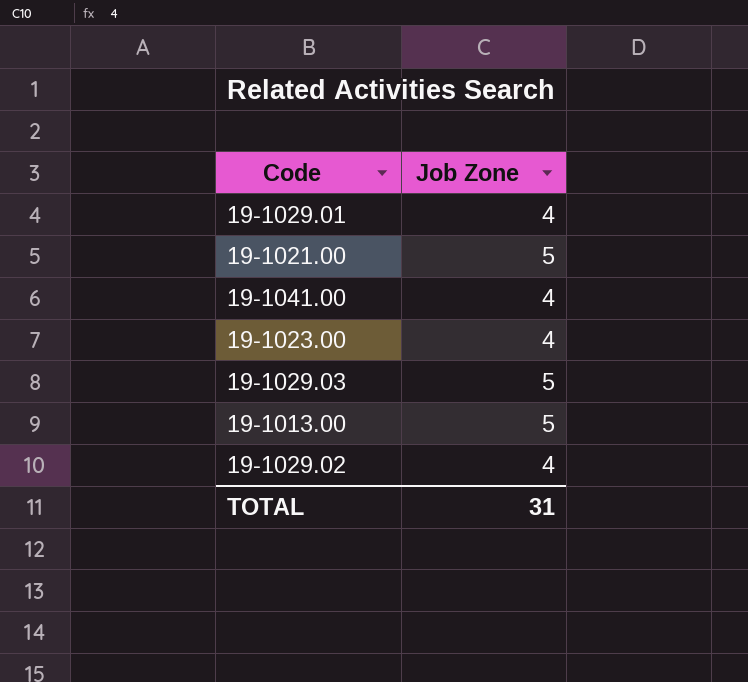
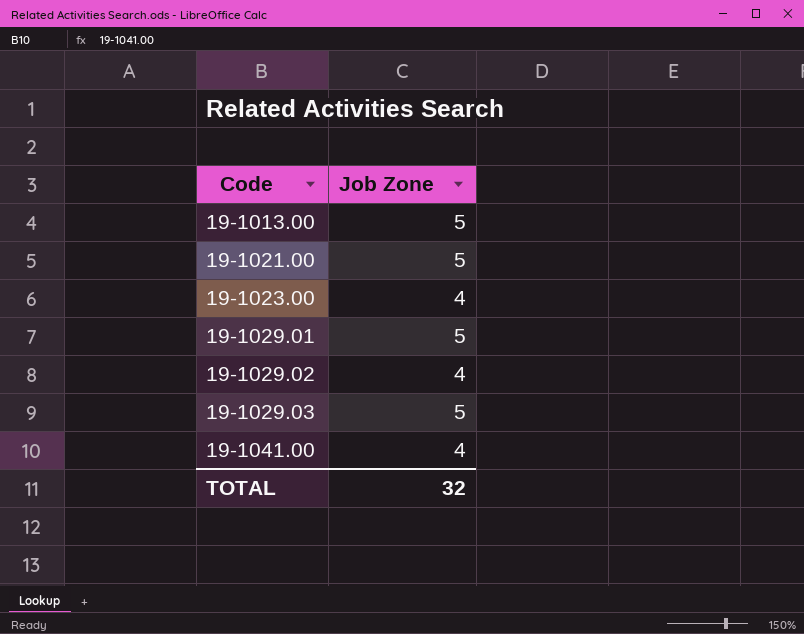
row order: none -> Code ascending
19-1029.01 | Job Zone: 4 -> 5
TOTAL | Job Zone: 31 -> 32

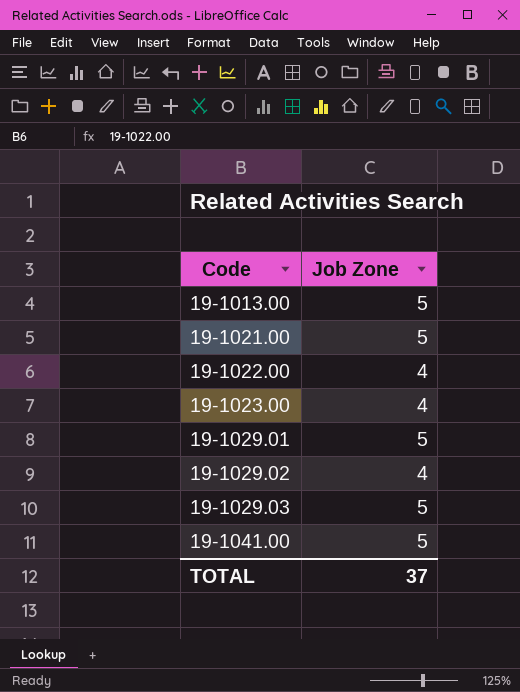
row 19-1022.00: none -> 4
19-1041.00 | Job Zone: 4 -> 5
TOTAL | Job Zone: 32 -> 37

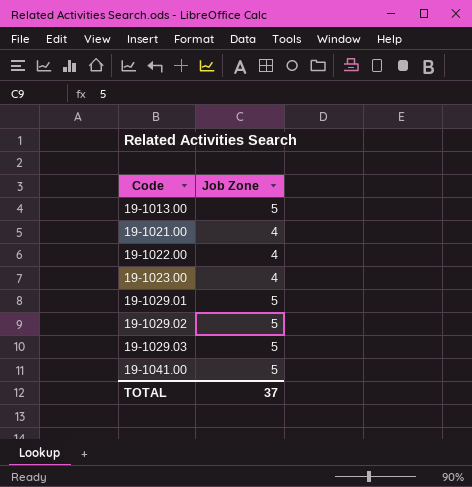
19-1021.00 | Job Zone: 5 -> 4
19-1029.02 | Job Zone: 4 -> 5

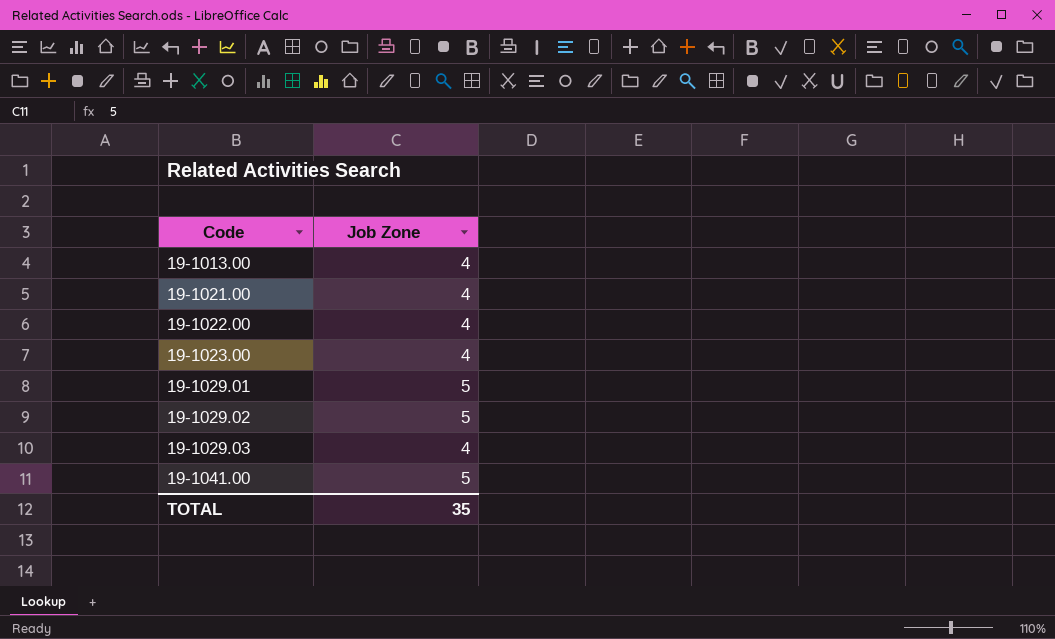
19-1013.00 | Job Zone: 5 -> 4
19-1029.03 | Job Zone: 5 -> 4
TOTAL | Job Zone: 37 -> 35

